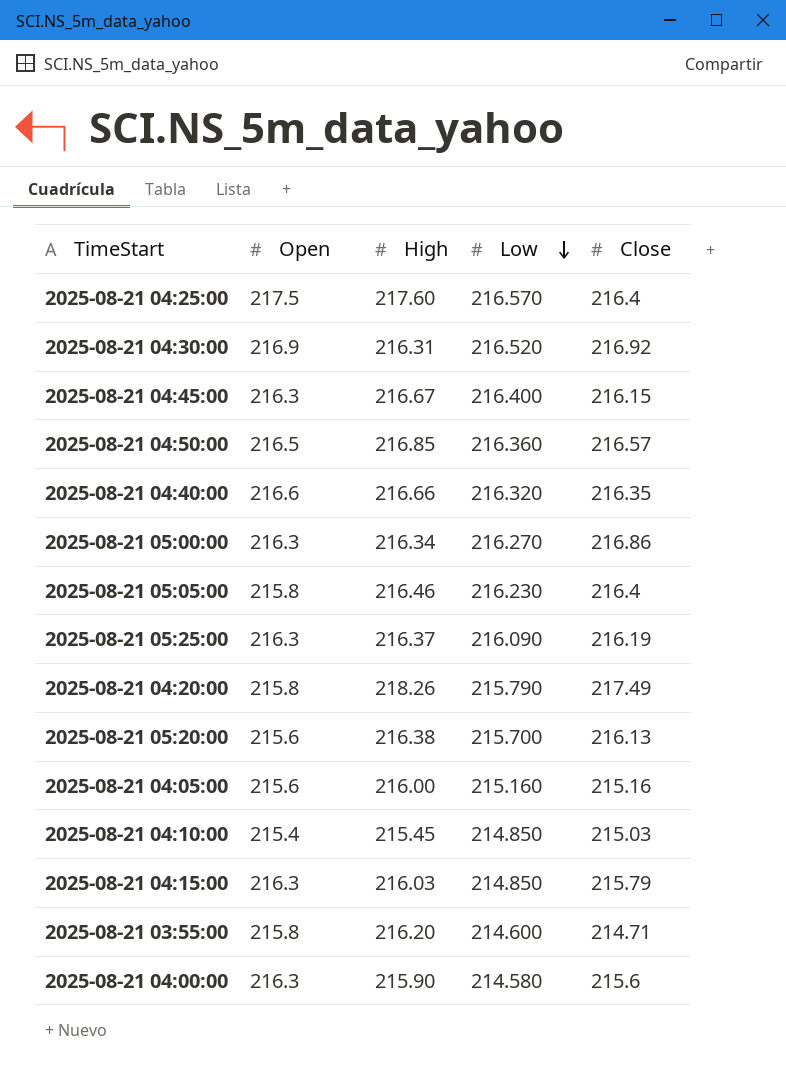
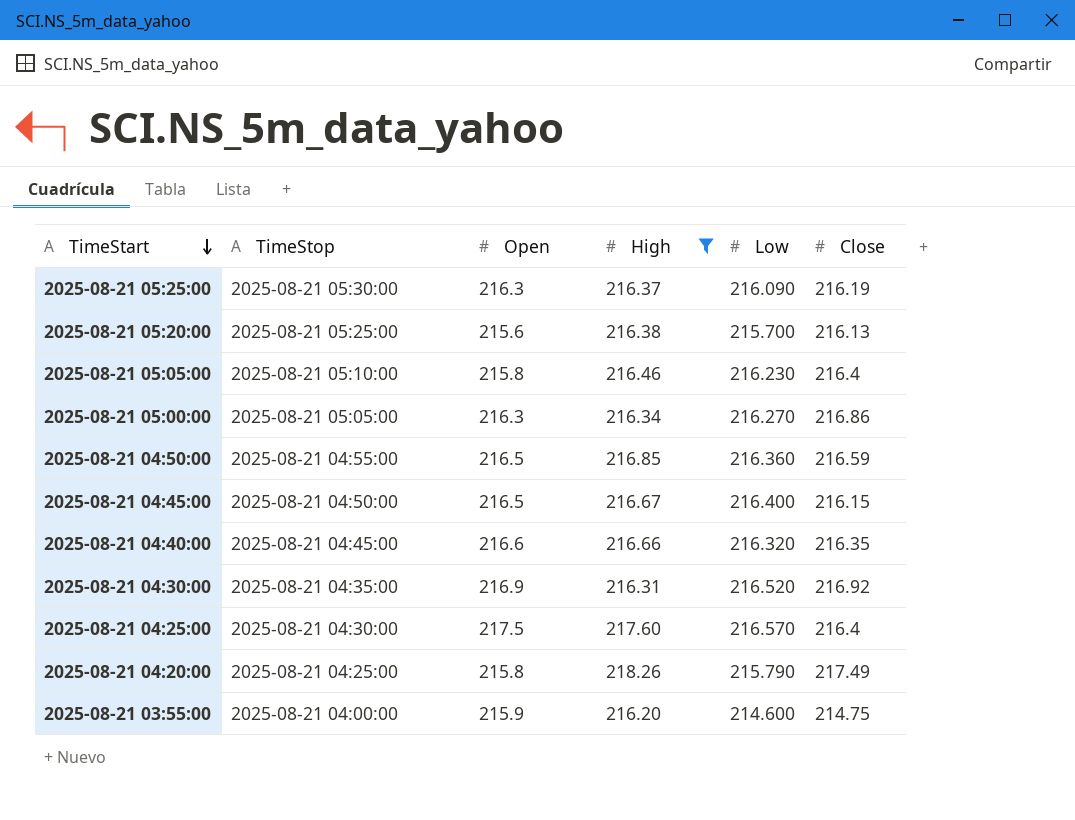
filter: none -> High >= 216.20
row order: Low descending -> TimeStart descending
column TimeStop | position: none -> 2
2025-08-21 04:50:00 | Close: 216.57 -> 216.59
2025-08-21 04:45:00 | Open: 216.3 -> 216.5
2025-08-21 03:55:00 | Open: 215.8 -> 215.9
2025-08-21 03:55:00 | Close: 214.71 -> 214.75

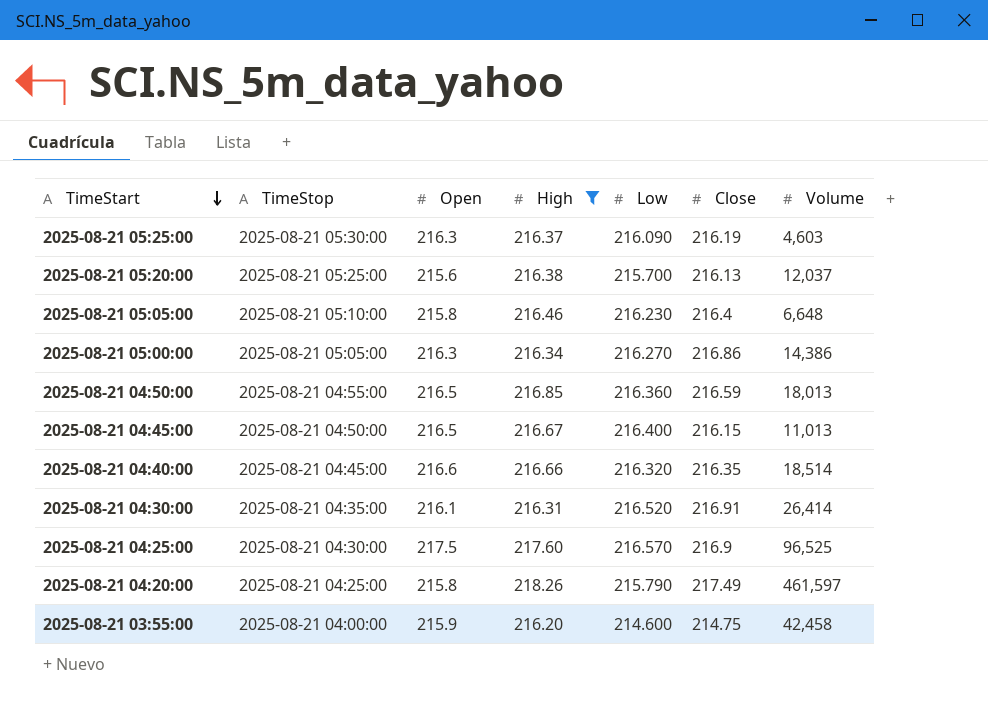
column Volume | position: none -> 7
2025-08-21 04:30:00 | Open: 216.9 -> 216.1
2025-08-21 04:30:00 | Close: 216.92 -> 216.91
2025-08-21 04:25:00 | Close: 216.4 -> 216.9

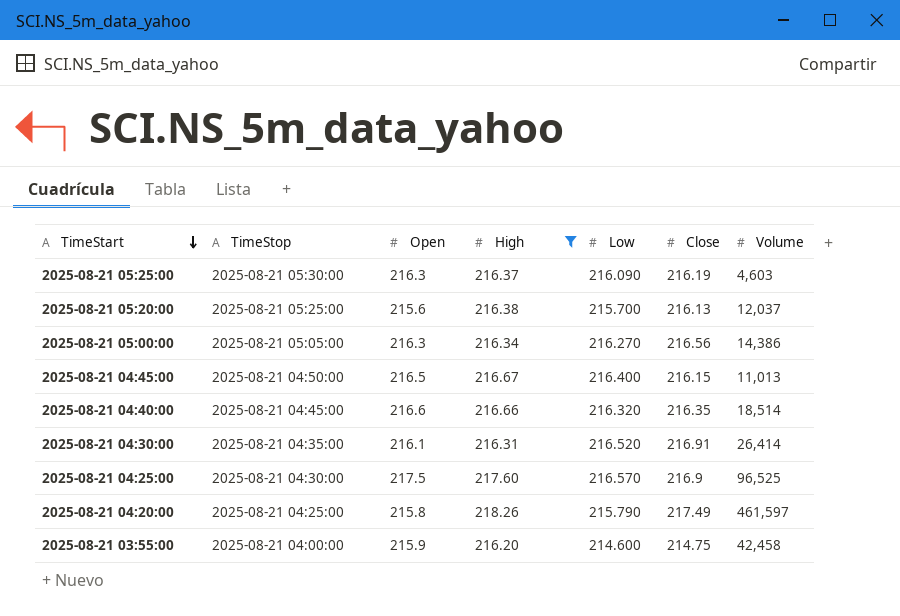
row 2025-08-21 05:05:00: 2025-08-21 05:10:00 | 215.8 | 216.46 | 216.230 | 216.4 | 6,648 -> none
row 2025-08-21 04:50:00: 2025-08-21 04:55:00 | 216.5 | 216.85 | 216.360 | 216.59 | 18,013 -> none
2025-08-21 05:00:00 | Close: 216.86 -> 216.56

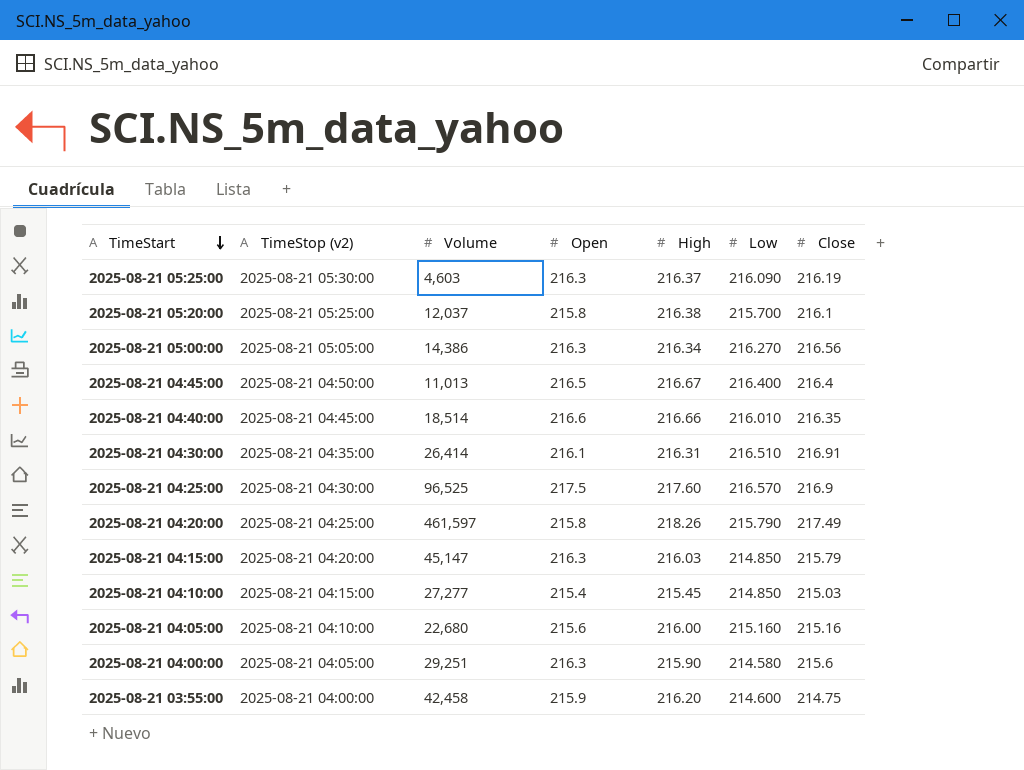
filter: High >= 216.20 -> none
column name: TimeStop -> TimeStop (v2)
column Volume | position: 7 -> 3
2025-08-21 05:20:00 | Open: 215.6 -> 215.8
2025-08-21 05:20:00 | Close: 216.13 -> 216.1
2025-08-21 04:45:00 | Close: 216.15 -> 216.4
2025-08-21 04:40:00 | Low: 216.320 -> 216.010
2025-08-21 04:30:00 | Low: 216.520 -> 216.510

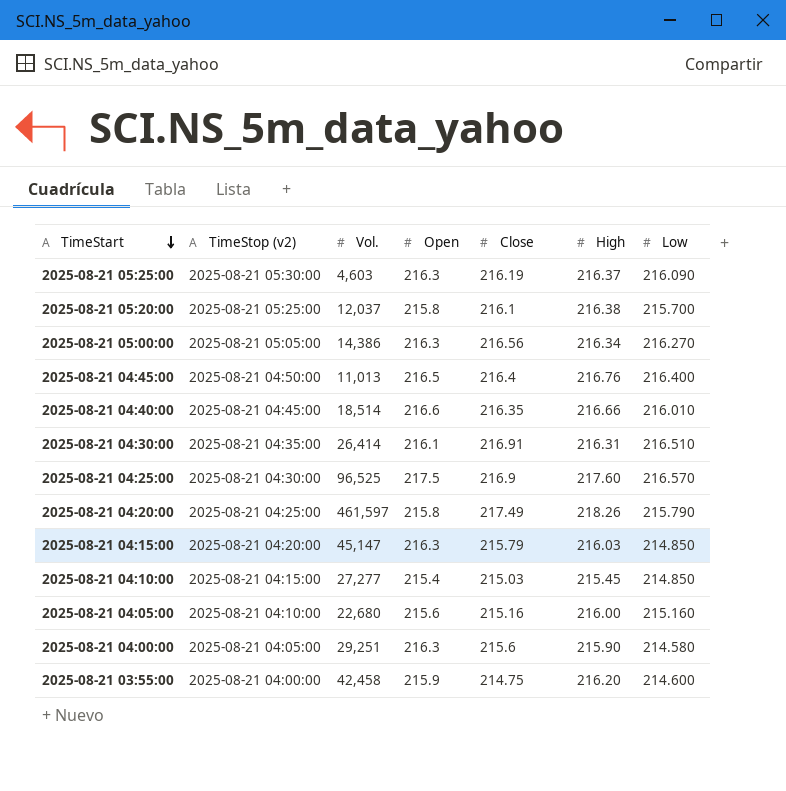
column name: Volume -> Vol.
column Close | position: 7 -> 5
2025-08-21 04:45:00 | High: 216.67 -> 216.76

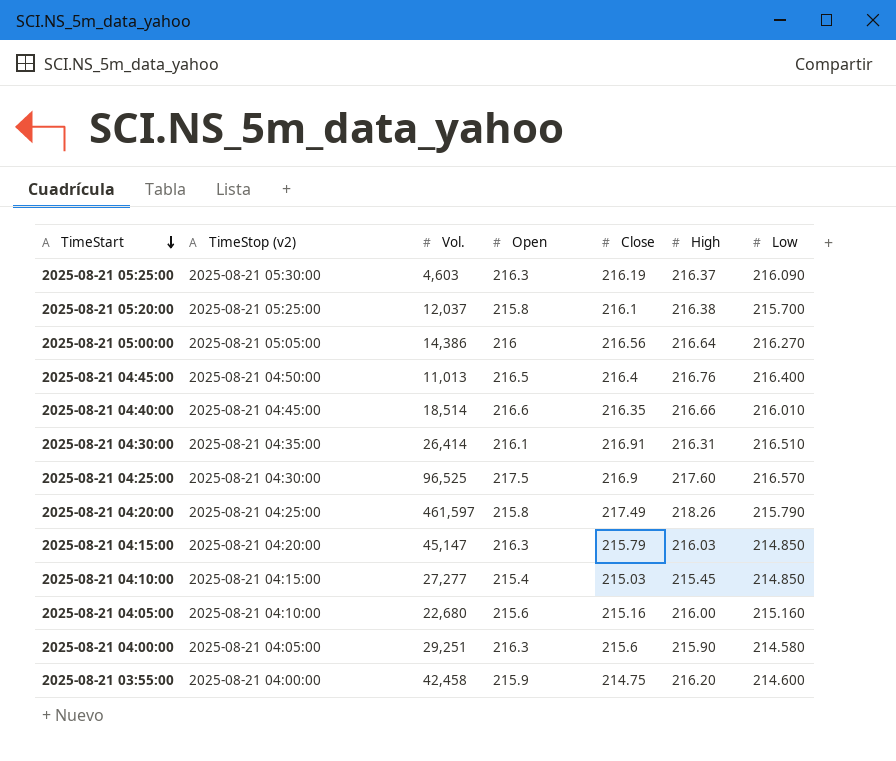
2025-08-21 05:00:00 | Open: 216.3 -> 216
2025-08-21 05:00:00 | High: 216.34 -> 216.64

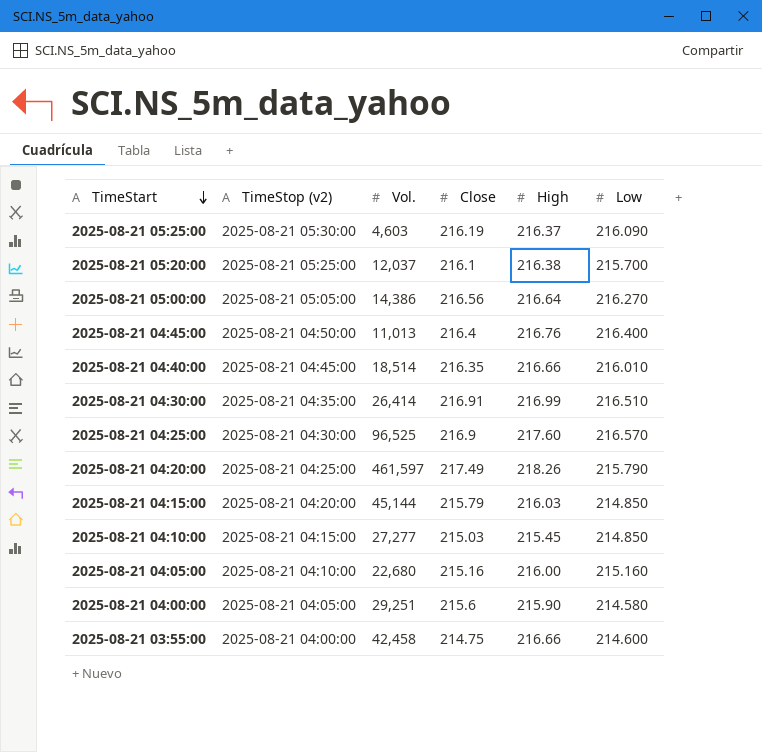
column Open | position: 4 -> none
2025-08-21 04:30:00 | High: 216.31 -> 216.99
2025-08-21 04:15:00 | Vol.: 45,147 -> 45,144
2025-08-21 03:55:00 | High: 216.20 -> 216.66

